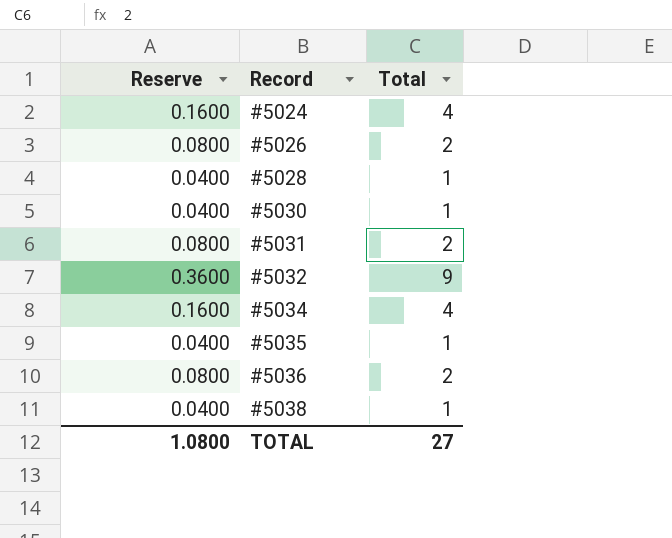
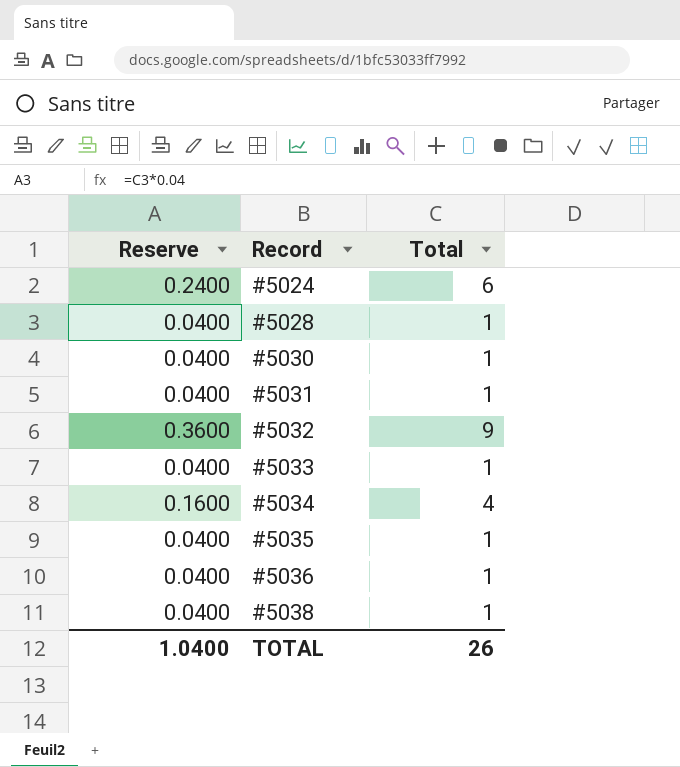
row #5026: 0.0800 | 2 -> none
#5024 | Reserve: 0.1600 -> 0.2400
#5024 | Total: 4 -> 6
#5031 | Reserve: 0.0800 -> 0.0400
#5031 | Total: 2 -> 1
row #5033: none -> 0.0400 | 1
#5036 | Reserve: 0.0800 -> 0.0400
#5036 | Total: 2 -> 1
TOTAL | Reserve: 1.0800 -> 1.0400
TOTAL | Total: 27 -> 26

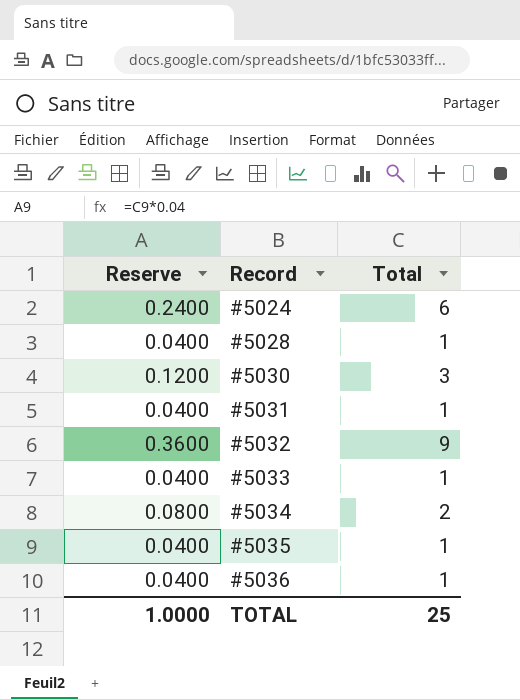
row #5038: 0.0400 | 1 -> none
#5030 | Reserve: 0.0400 -> 0.1200
#5030 | Total: 1 -> 3
#5034 | Reserve: 0.1600 -> 0.0800
#5034 | Total: 4 -> 2
TOTAL | Reserve: 1.0400 -> 1.0000
TOTAL | Total: 26 -> 25

